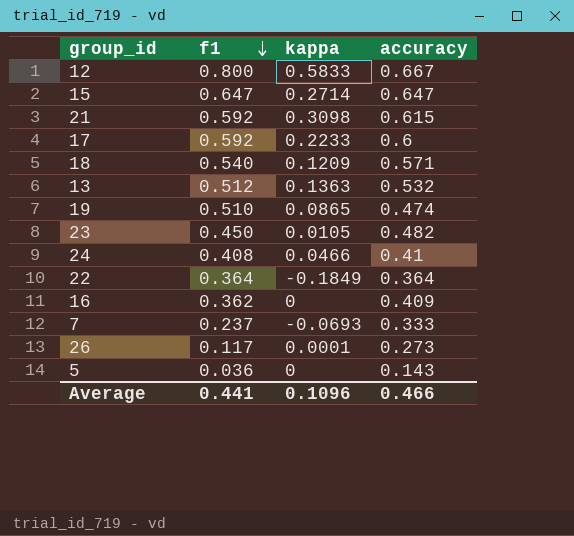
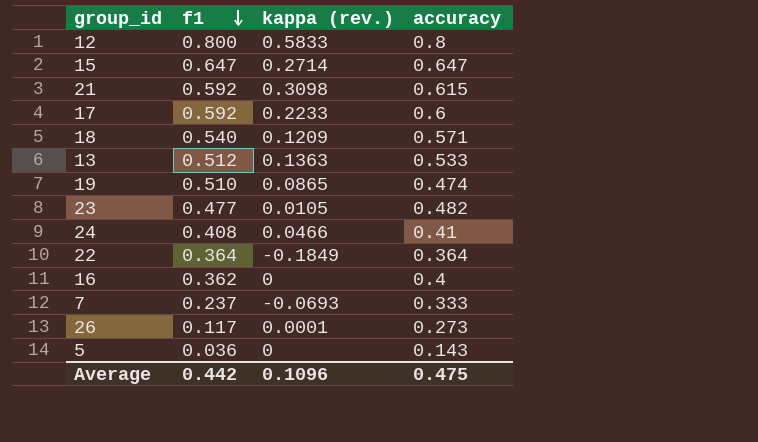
column name: kappa -> kappa (rev.)
12 | accuracy: 0.667 -> 0.8
13 | accuracy: 0.532 -> 0.533
23 | f1: 0.450 -> 0.477
16 | accuracy: 0.409 -> 0.4
Average | f1: 0.441 -> 0.442
Average | accuracy: 0.466 -> 0.475

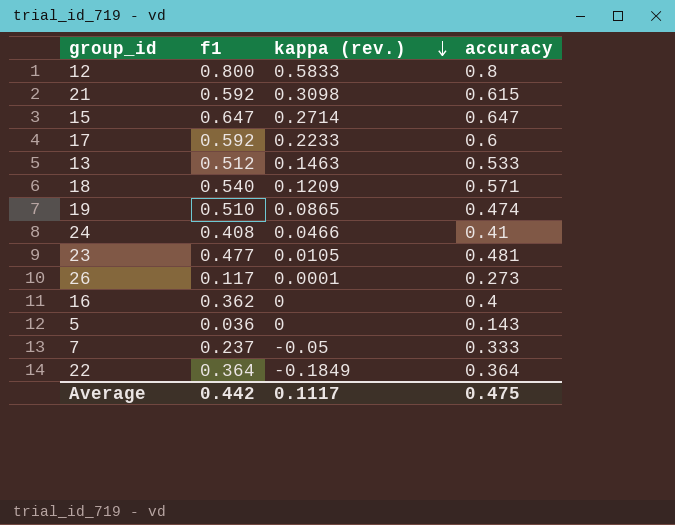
row order: f1 descending -> kappa (rev.) descending
13 | kappa (rev.): 0.1363 -> 0.1463
23 | accuracy: 0.482 -> 0.481
7 | kappa (rev.): -0.0693 -> -0.05
Average | kappa (rev.): 0.1096 -> 0.1117

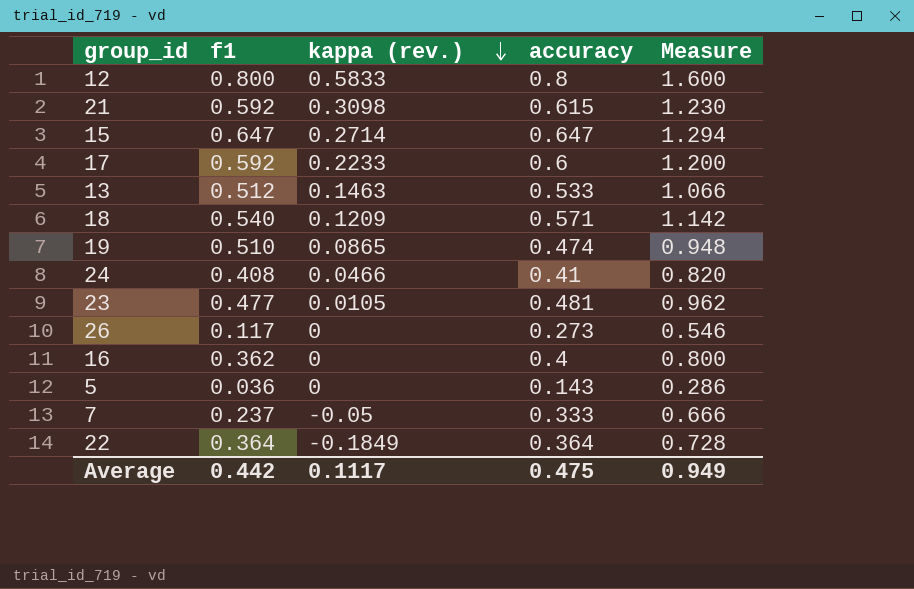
column Measure | formula: none -> [accuracy] * 2
26 | kappa (rev.): 0.0001 -> 0

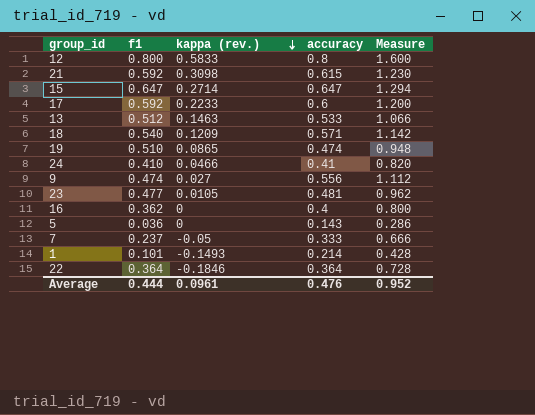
row 26: 0.117 | 0 | 0.273 | 0.546 -> none
24 | f1: 0.408 -> 0.410
row 9: none -> 0.474 | 0.027 | 0.556 | 1.112
row 1: none -> 0.101 | -0.1493 | 0.214 | 0.428
22 | kappa (rev.): -0.1849 -> -0.1846
Average | f1: 0.442 -> 0.444
Average | kappa (rev.): 0.1117 -> 0.0961
Average | accuracy: 0.475 -> 0.476
Average | Measure: 0.949 -> 0.952

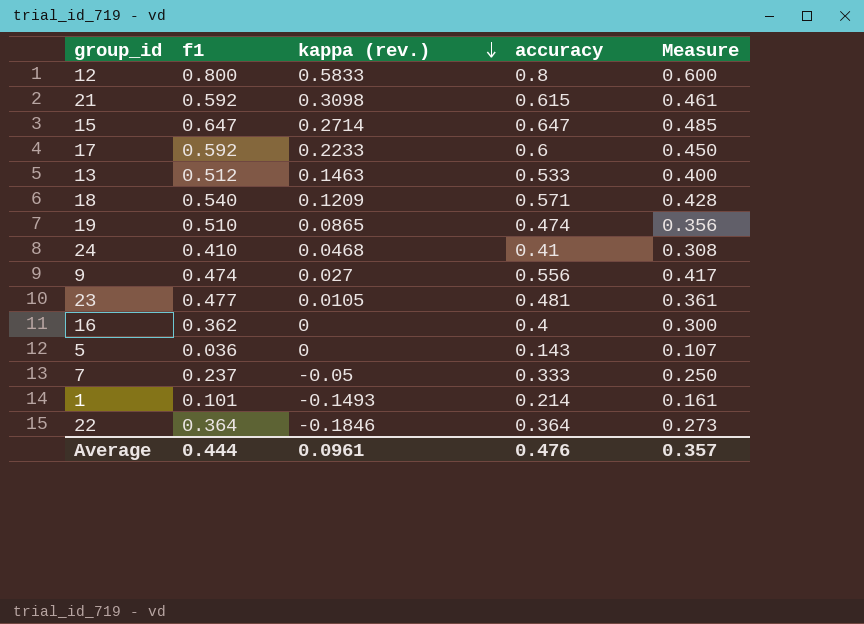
column Measure | formula: [accuracy] * 2 -> [accuracy] * 0.75
24 | kappa (rev.): 0.0466 -> 0.0468
Average | Measure: 0.952 -> 0.357

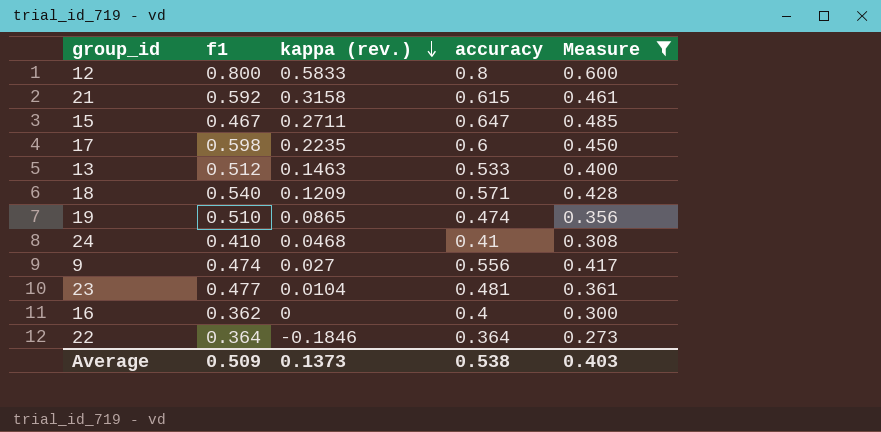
filter: none -> Measure >= 0.273
21 | kappa (rev.): 0.3098 -> 0.3158
15 | f1: 0.647 -> 0.467
15 | kappa (rev.): 0.2714 -> 0.2711
17 | f1: 0.592 -> 0.598
17 | kappa (rev.): 0.2233 -> 0.2235
23 | kappa (rev.): 0.0105 -> 0.0104
Average | f1: 0.444 -> 0.509
Average | kappa (rev.): 0.0961 -> 0.1373
Average | accuracy: 0.476 -> 0.538
Average | Measure: 0.357 -> 0.403

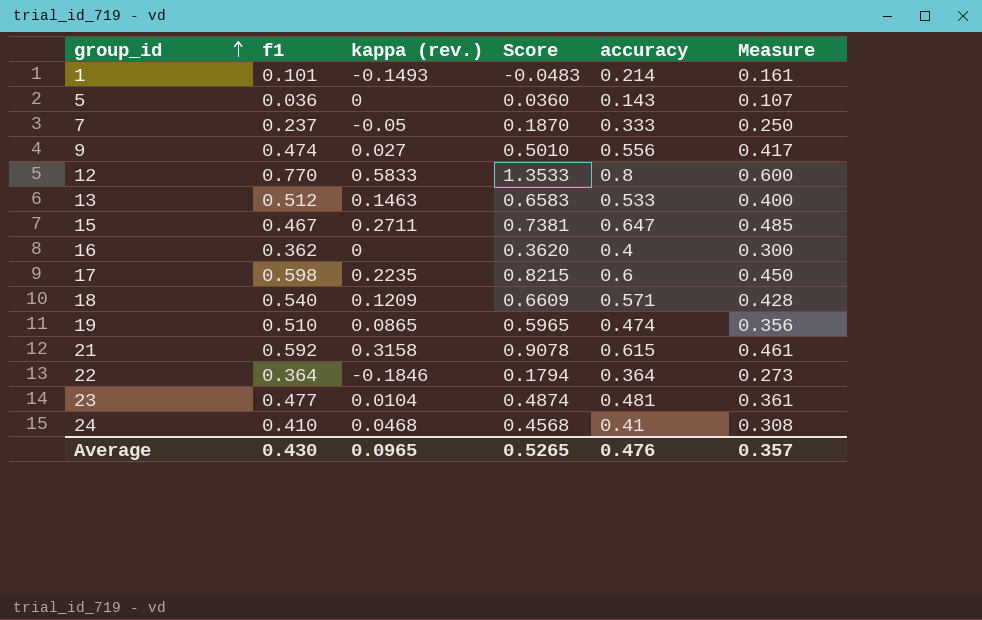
filter: Measure >= 0.273 -> none
row order: kappa (rev.) descending -> group_id ascending
column Score | formula: none -> [f1] + [kappa (rev.)]
12 | f1: 0.800 -> 0.770
Average | f1: 0.509 -> 0.430
Average | kappa (rev.): 0.1373 -> 0.0965
Average | accuracy: 0.538 -> 0.476
Average | Measure: 0.403 -> 0.357

